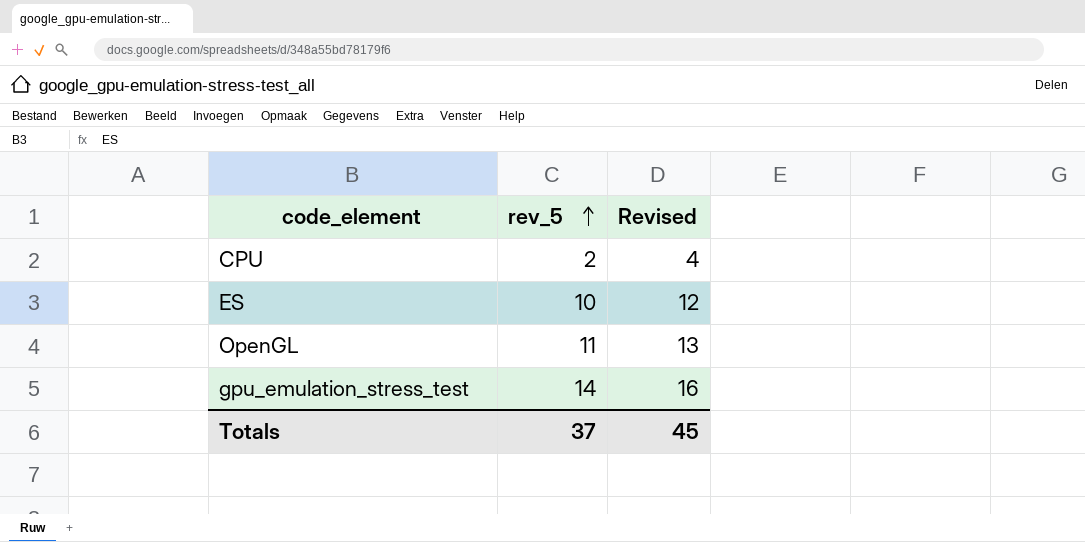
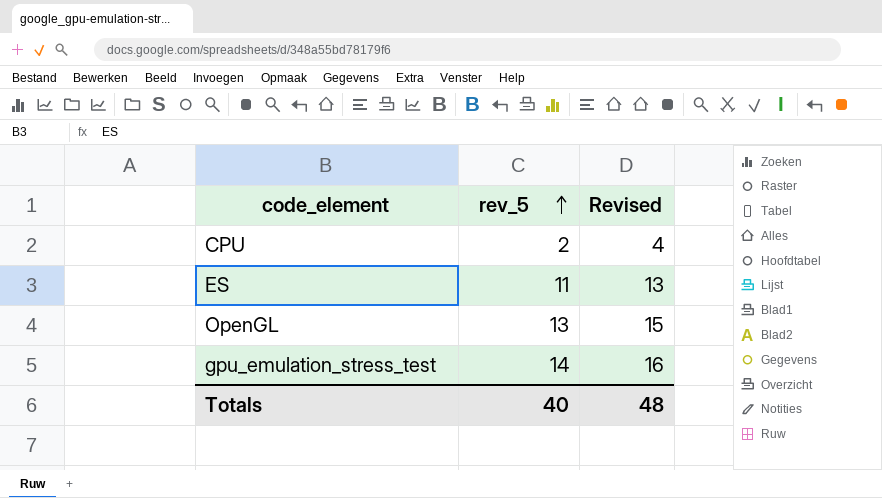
ES | rev_5: 10 -> 11
ES | Revised: 12 -> 13
OpenGL | rev_5: 11 -> 13
OpenGL | Revised: 13 -> 15
Totals | rev_5: 37 -> 40
Totals | Revised: 45 -> 48

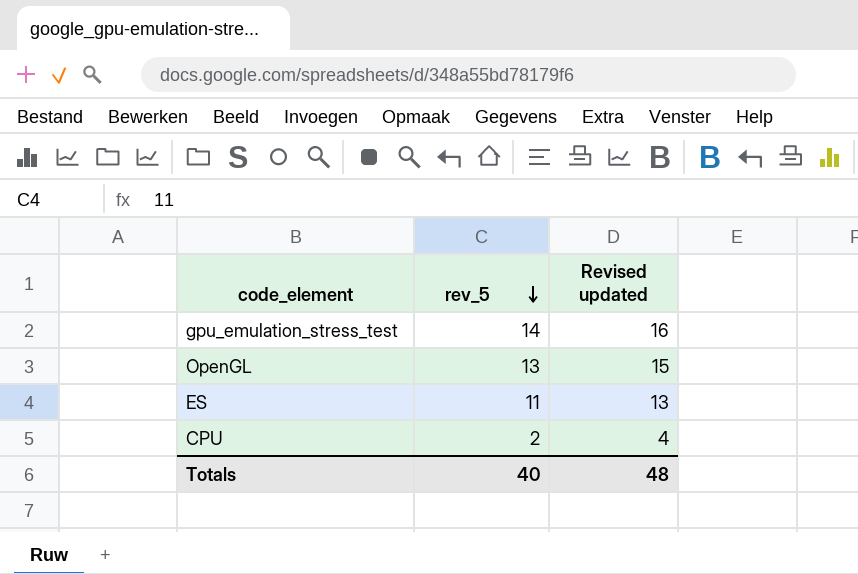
row order: rev_5 ascending -> rev_5 descending
column name: Revised -> Revised updated

